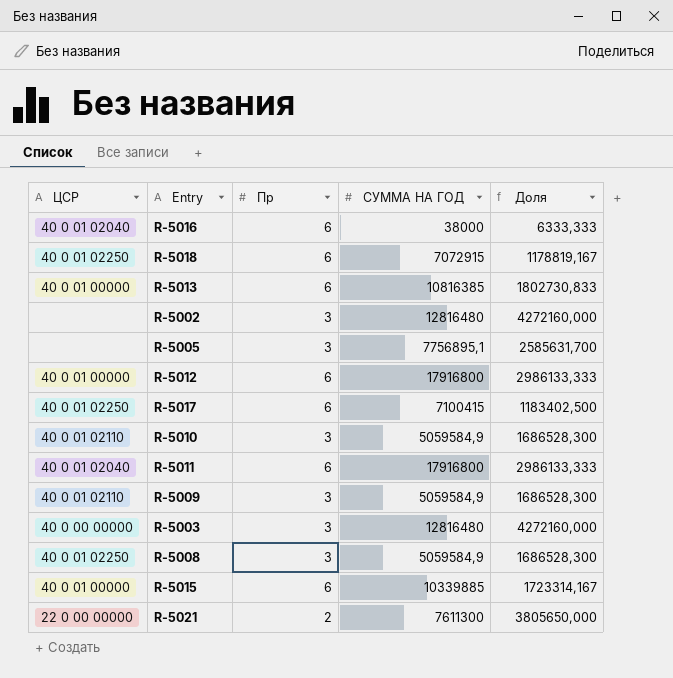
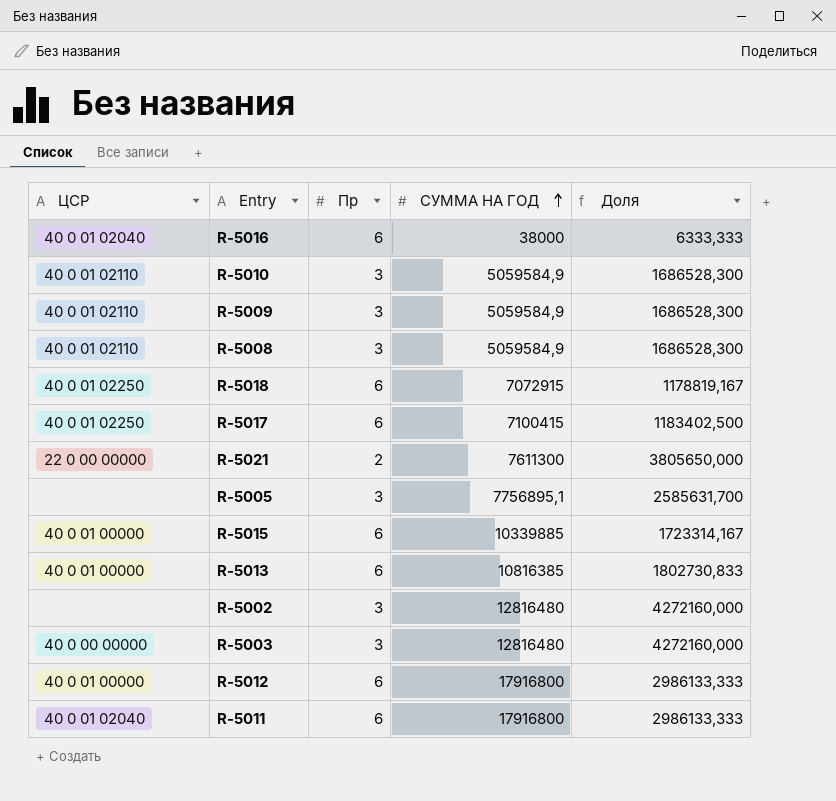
row order: none -> СУММА НА ГОД ascending
R-5008 | ЦСР: 40 0 01 02250 -> 40 0 01 02110

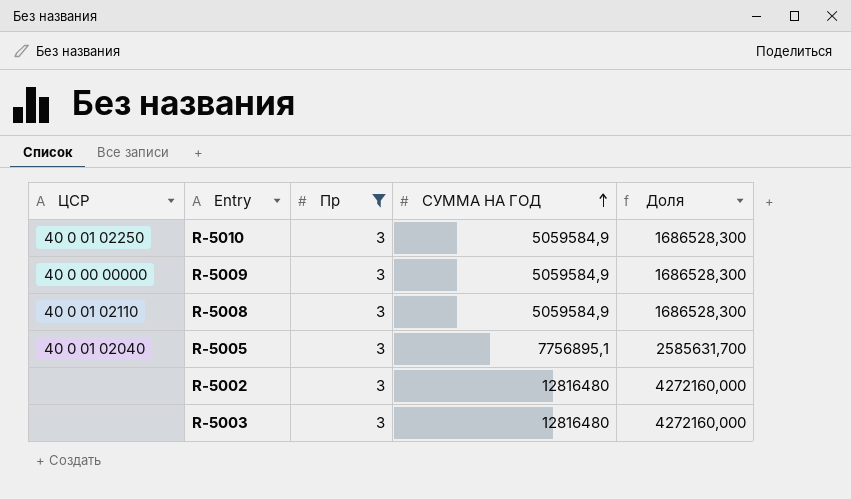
filter: none -> Пр = 3
R-5010 | ЦСР: 40 0 01 02110 -> 40 0 01 02250
R-5009 | ЦСР: 40 0 01 02110 -> 40 0 00 00000
R-5005 | ЦСР: none -> 40 0 01 02040
R-5003 | ЦСР: 40 0 00 00000 -> none

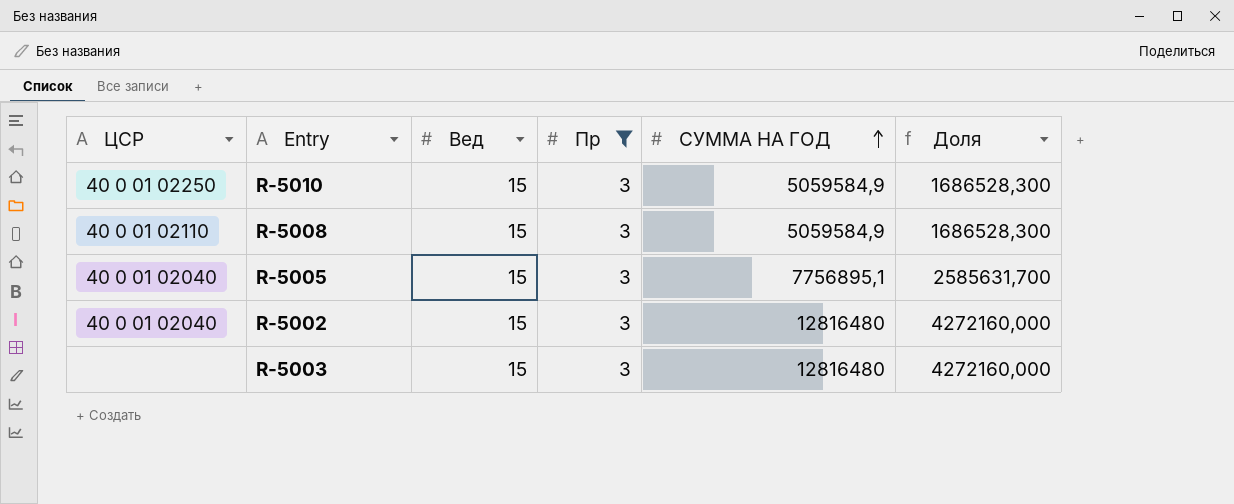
column Вед | position: none -> 3
row R-5009: 40 0 00 00000 | 3 | 5059584,9 | 1686528,300 -> none
R-5002 | ЦСР: none -> 40 0 01 02040

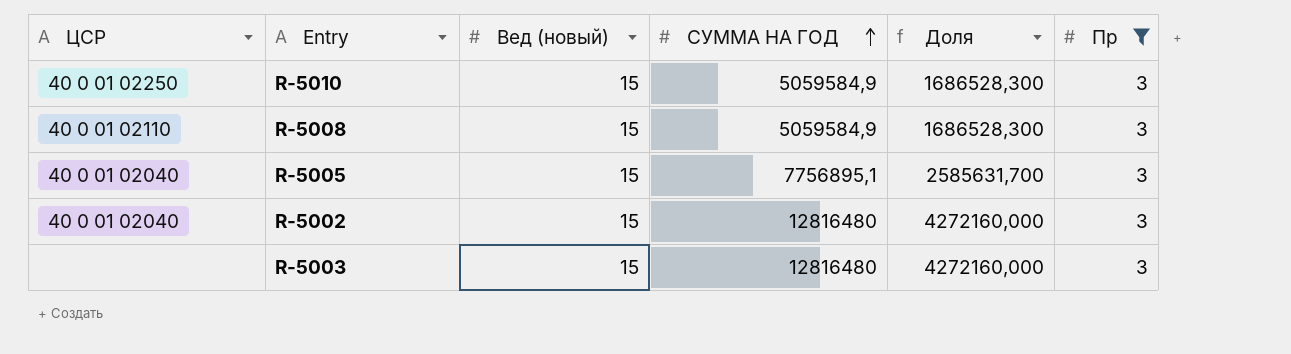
column name: Вед -> Вед (новый)
column Пр | position: 4 -> 6

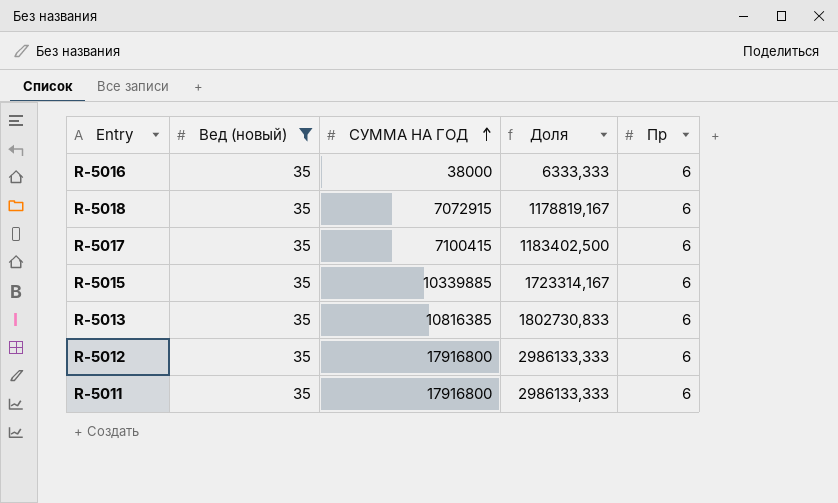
filter: Пр = 3 -> Вед (новый) = 35
column ЦСР | position: 1 -> none

